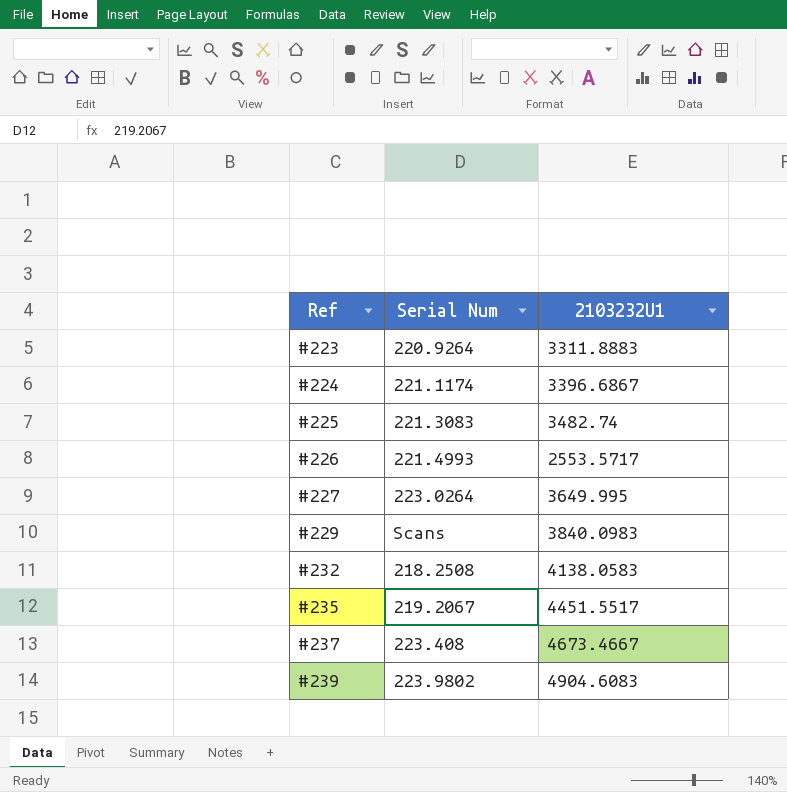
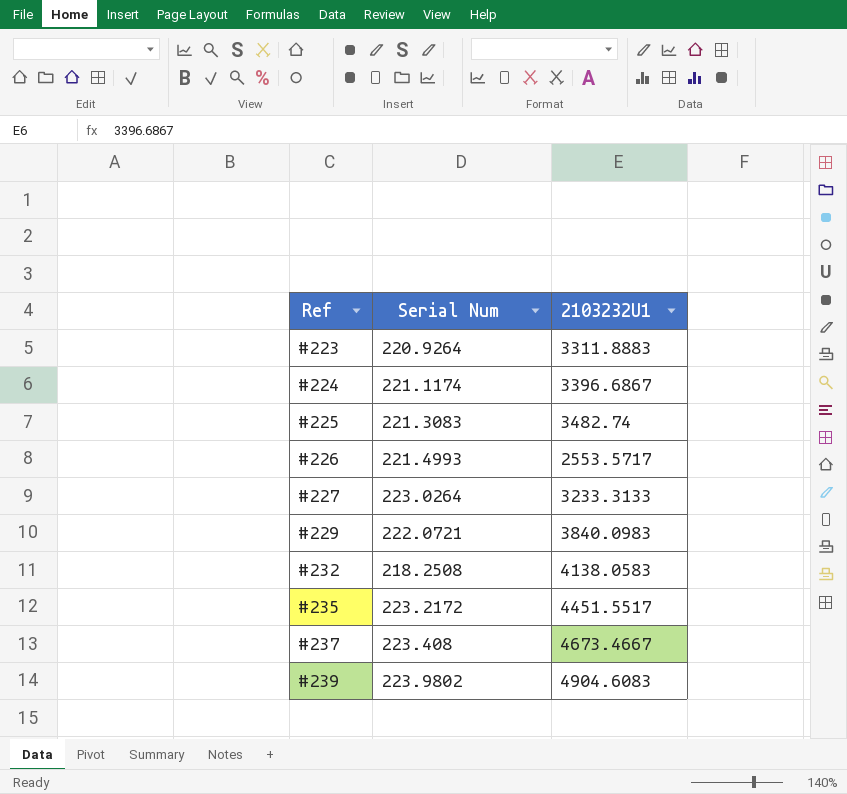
#227 | 2103232U1: 3649.995 -> 3233.3133
#229 | Serial Num: Scans -> 222.0721
#235 | Serial Num: 219.2067 -> 223.2172

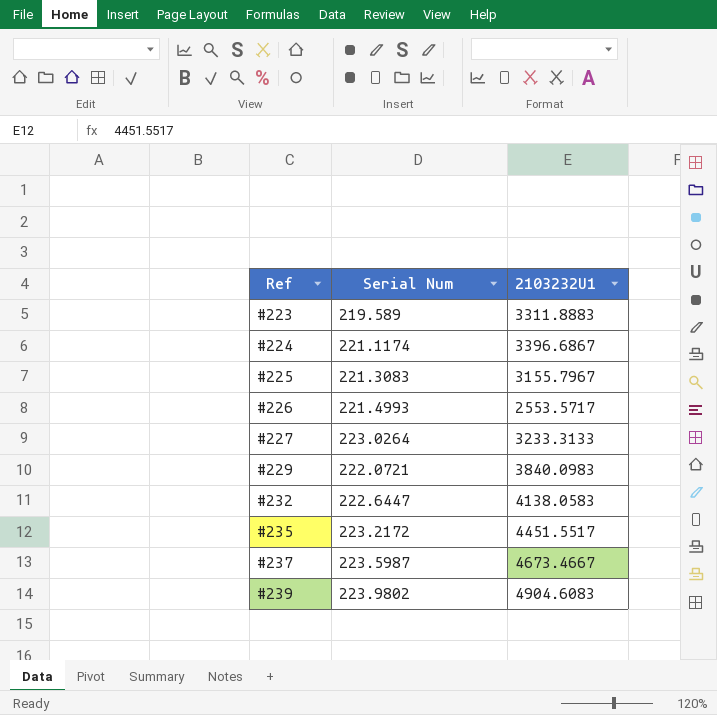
#223 | Serial Num: 220.9264 -> 219.589
#225 | 2103232U1: 3482.74 -> 3155.7967
#232 | Serial Num: 218.2508 -> 222.6447
#237 | Serial Num: 223.408 -> 223.5987

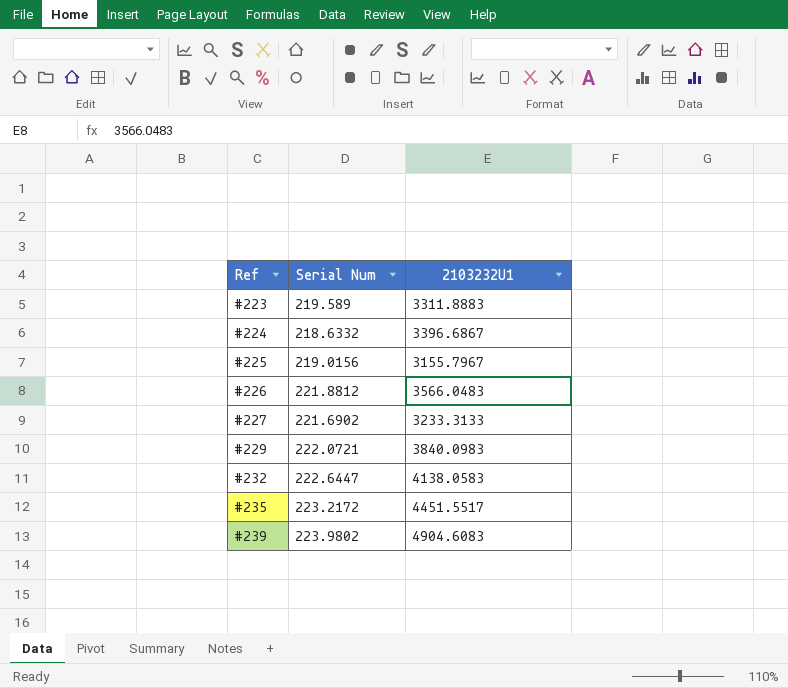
row #237: 223.5987 | 4673.4667 -> none
#224 | Serial Num: 221.1174 -> 218.6332
#225 | Serial Num: 221.3083 -> 219.0156
#226 | Serial Num: 221.4993 -> 221.8812
#226 | 2103232U1: 2553.5717 -> 3566.0483
#227 | Serial Num: 223.0264 -> 221.6902

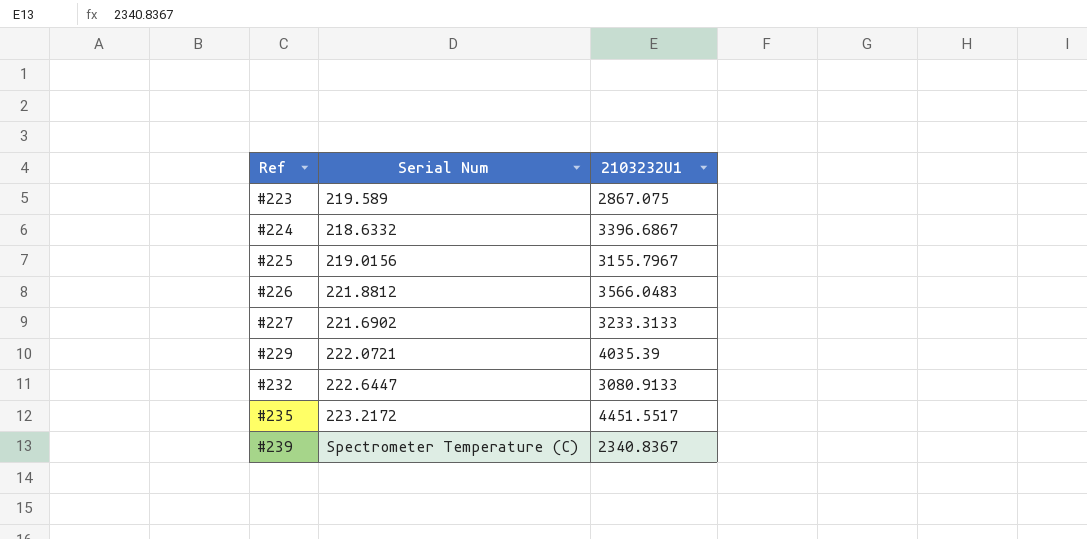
#223 | 2103232U1: 3311.8883 -> 2867.075
#229 | 2103232U1: 3840.0983 -> 4035.39
#232 | 2103232U1: 4138.0583 -> 3080.9133
#239 | Serial Num: 223.9802 -> Spectrometer Temperature (C)
#239 | 2103232U1: 4904.6083 -> 2340.8367

